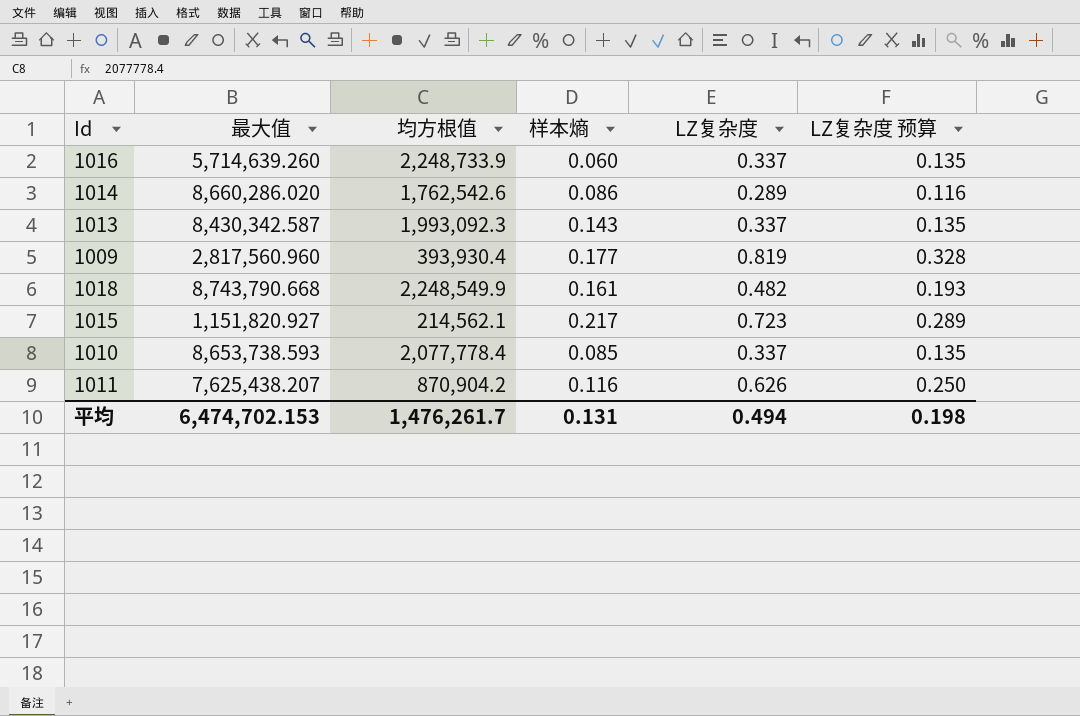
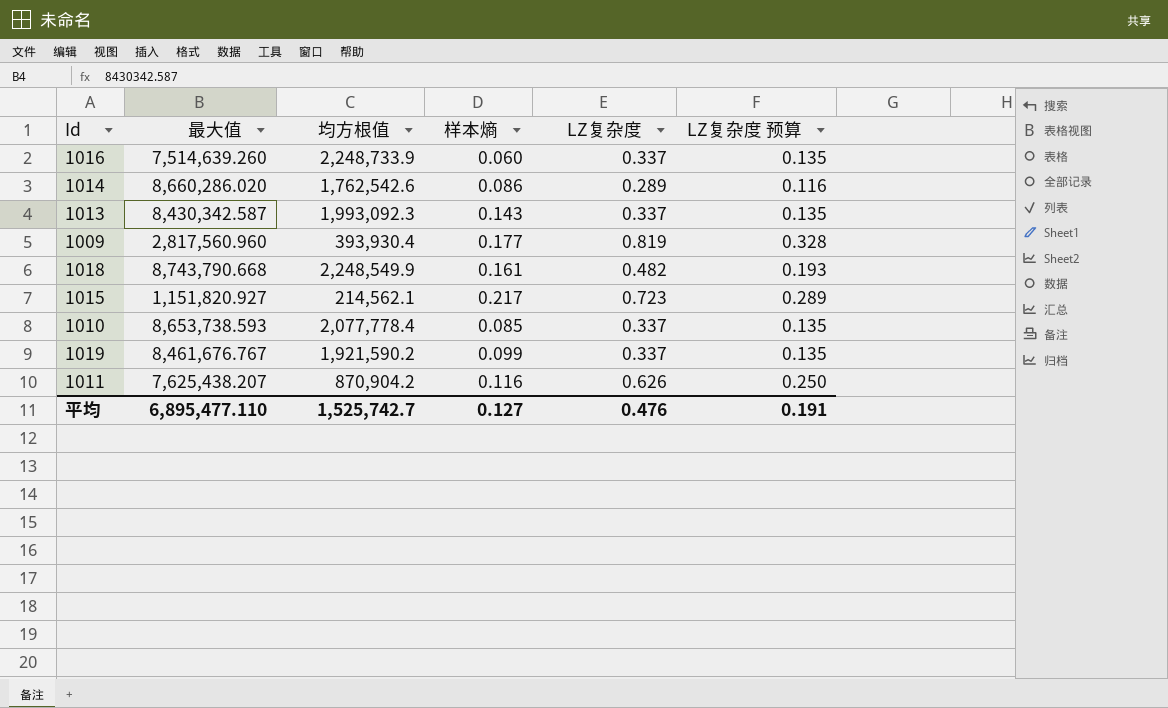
1016 | 最大值: 5,714,639.260 -> 7,514,639.260
row 1019: none -> 8,461,676.767 | 1,921,590.2 | 0.099 | 0.337 | 0.135
平均 | 最大值: 6,474,702.153 -> 6,895,477.110
平均 | 均方根值: 1,476,261.7 -> 1,525,742.7
平均 | 样本熵: 0.131 -> 0.127
平均 | LZ复杂度: 0.494 -> 0.476
平均 | LZ复杂度 预算: 0.198 -> 0.191

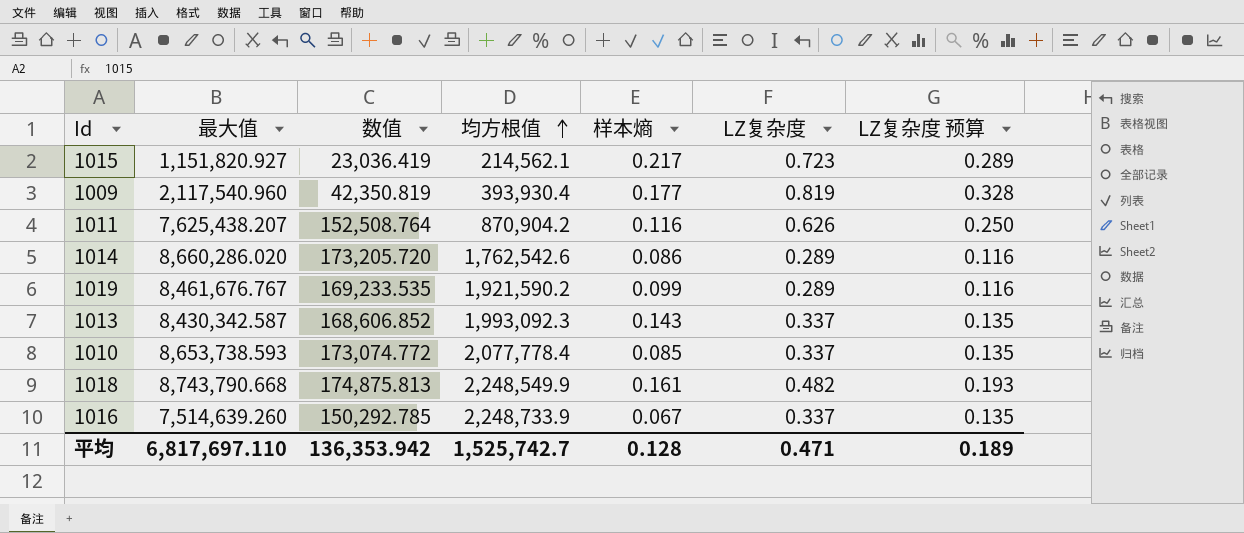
row order: none -> 均方根值 ascending
column 数值 | formula: none -> [最大值] * 0.02
1009 | 最大值: 2,817,560.960 -> 2,117,540.960
1019 | LZ复杂度: 0.337 -> 0.289
1019 | LZ复杂度 预算: 0.135 -> 0.116
1016 | 样本熵: 0.060 -> 0.067
平均 | 最大值: 6,895,477.110 -> 6,817,697.110
平均 | 样本熵: 0.127 -> 0.128
平均 | LZ复杂度: 0.476 -> 0.471
平均 | LZ复杂度 预算: 0.191 -> 0.189

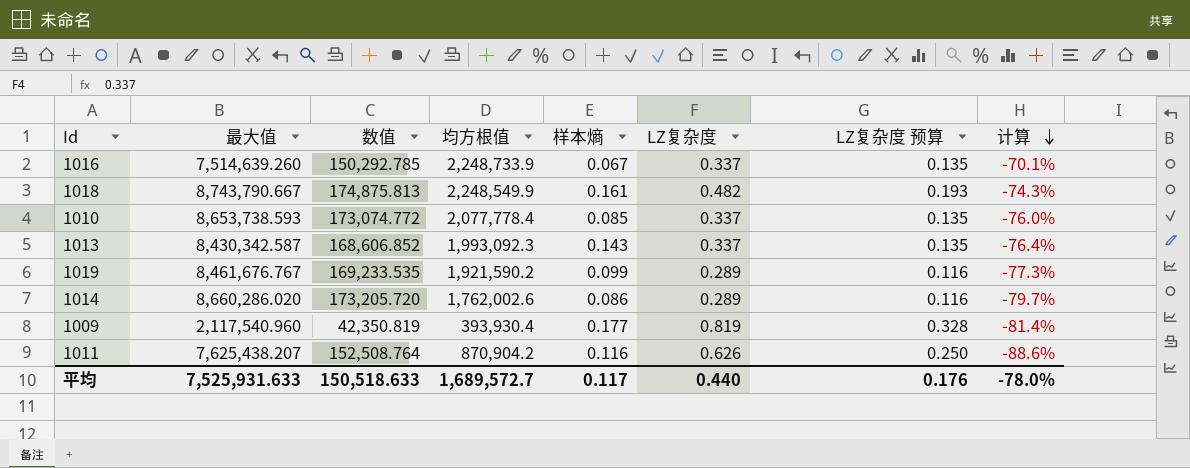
row order: 均方根值 ascending -> 计算 descending
column 计算 | formula: none -> ([均方根值] - [最大值]) / [最大值]
row 1015: 1,151,820.927 | 23,036.419 | 214,562.1 | 0.217 | 0.723 | 0.289 -> none
1018 | 最大值: 8,743,790.668 -> 8,743,790.667
1014 | 均方根值: 1,762,542.6 -> 1,762,002.6
平均 | 最大值: 6,817,697.110 -> 7,525,931.633
平均 | 数值: 136,353.942 -> 150,518.633
平均 | 均方根值: 1,525,742.7 -> 1,689,572.7
平均 | 样本熵: 0.128 -> 0.117
平均 | LZ复杂度: 0.471 -> 0.440
平均 | LZ复杂度 预算: 0.189 -> 0.176

